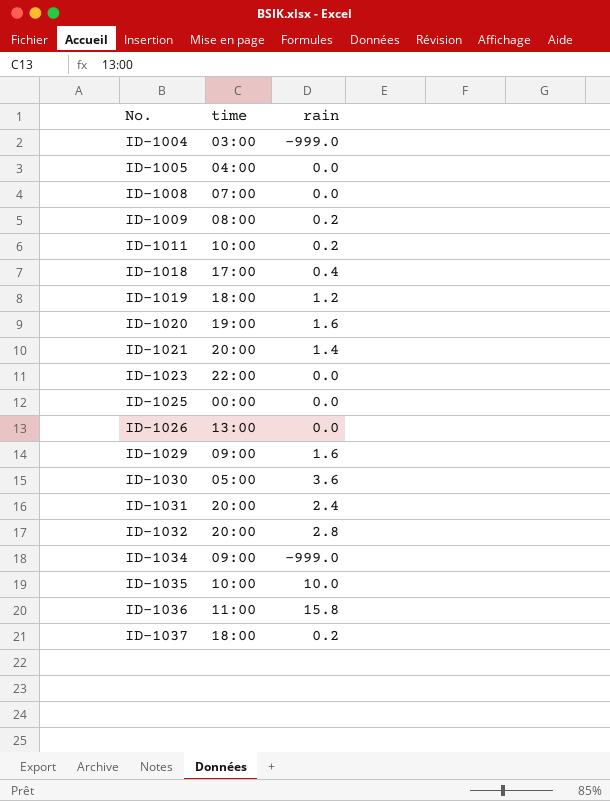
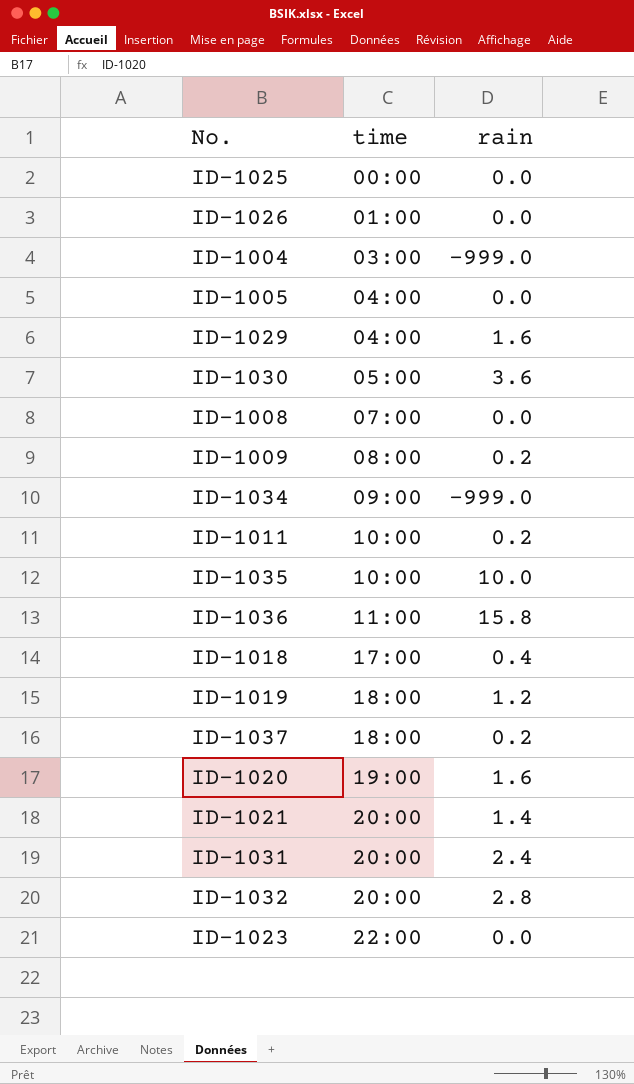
row order: No. ascending -> time ascending
ID-1026 | time: 13:00 -> 01:00
ID-1029 | time: 09:00 -> 04:00

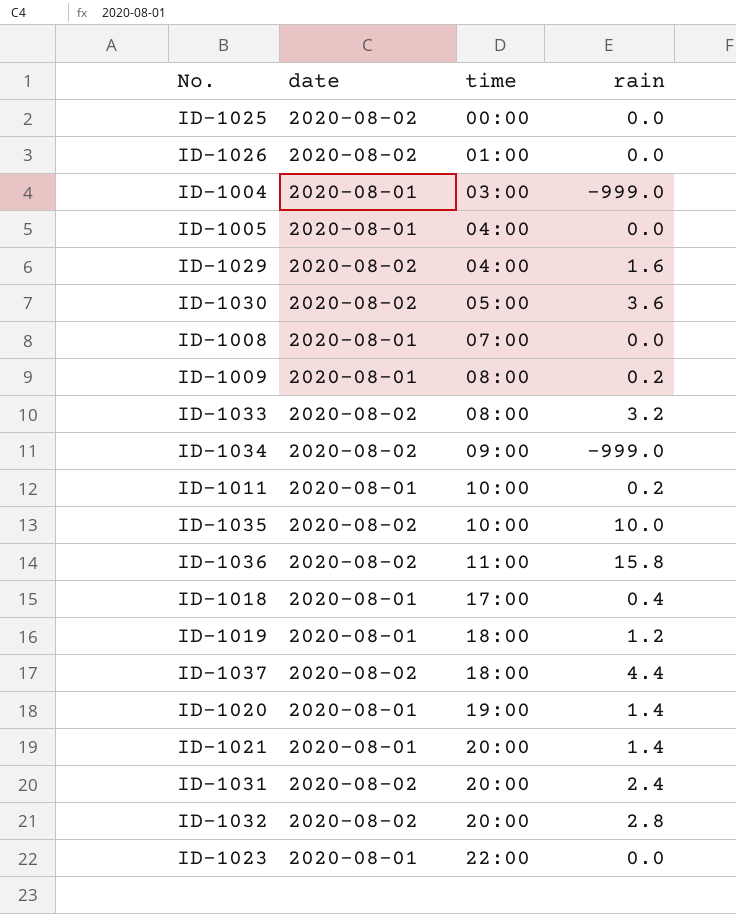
column date | position: none -> 2
row ID-1033: none -> 2020-08-02 | 08:00 | 3.2
ID-1037 | rain: 0.2 -> 4.4
ID-1020 | rain: 1.6 -> 1.4

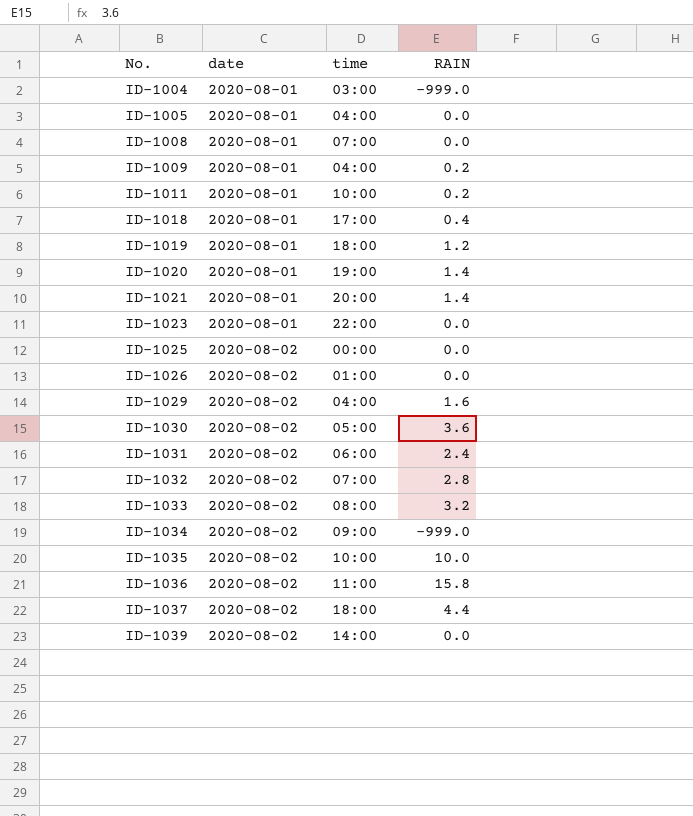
row order: time ascending -> No. ascending
column name: rain -> RAIN
ID-1009 | time: 08:00 -> 04:00
ID-1031 | time: 20:00 -> 06:00
ID-1032 | time: 20:00 -> 07:00
row ID-1039: none -> 2020-08-02 | 14:00 | 0.0

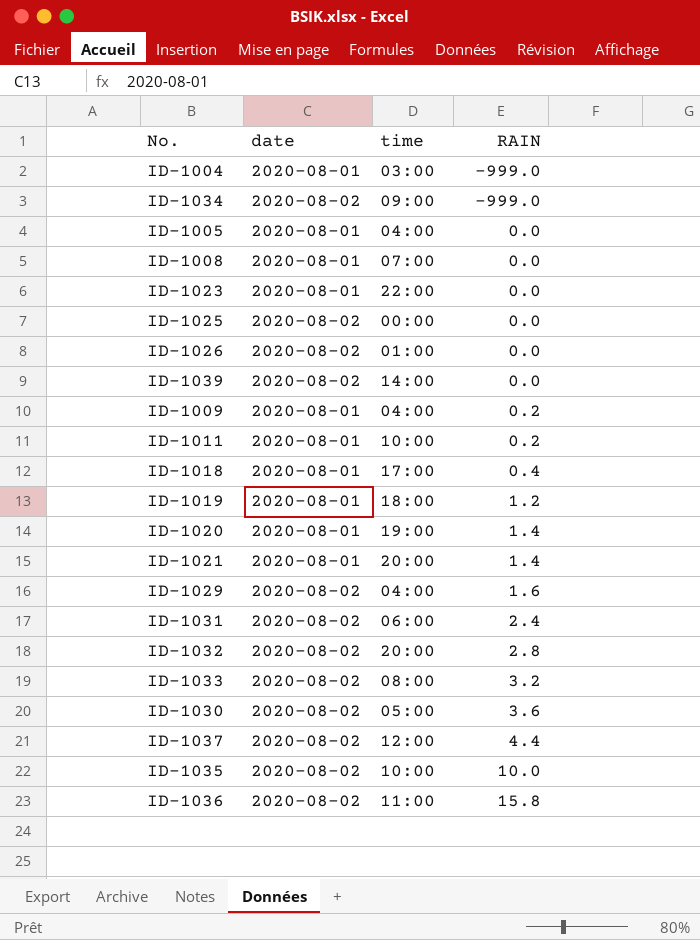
row order: No. ascending -> RAIN ascending
ID-1032 | time: 07:00 -> 20:00
ID-1037 | time: 18:00 -> 12:00

